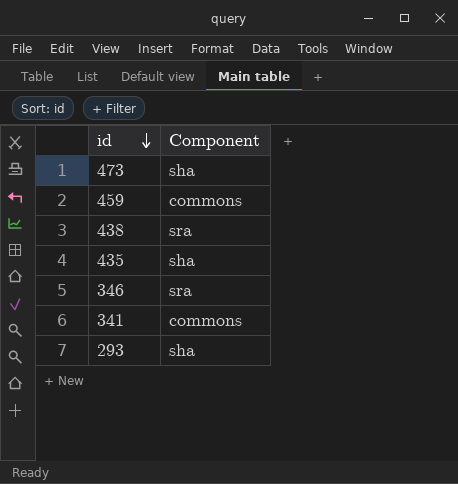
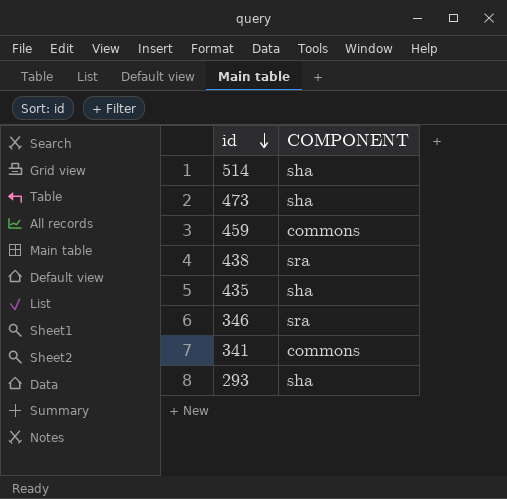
column name: Component -> COMPONENT
row 514: none -> sha

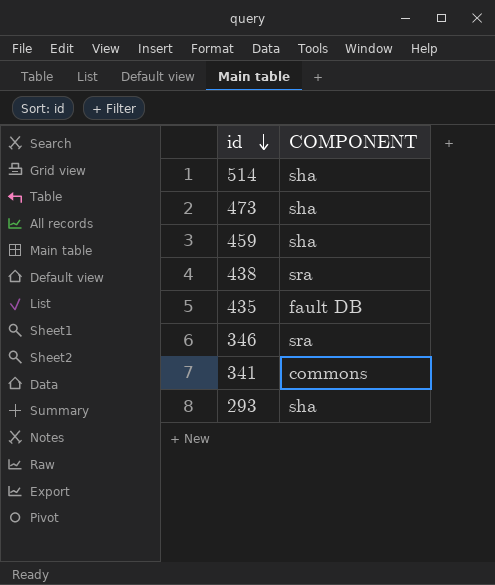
459 | COMPONENT: commons -> sha
435 | COMPONENT: sha -> fault DB

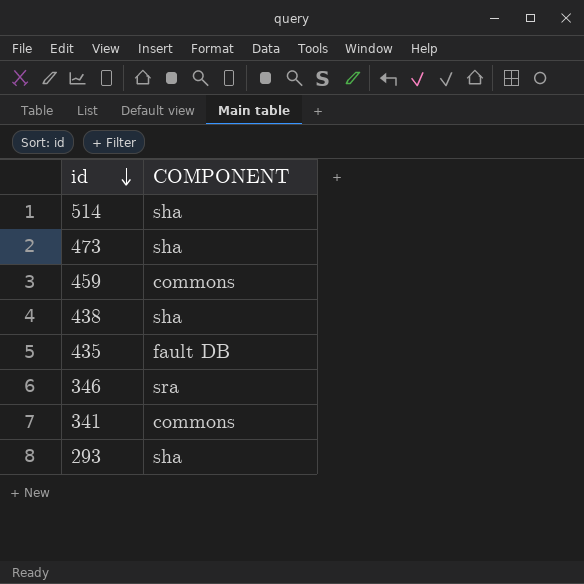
459 | COMPONENT: sha -> commons
438 | COMPONENT: sra -> sha

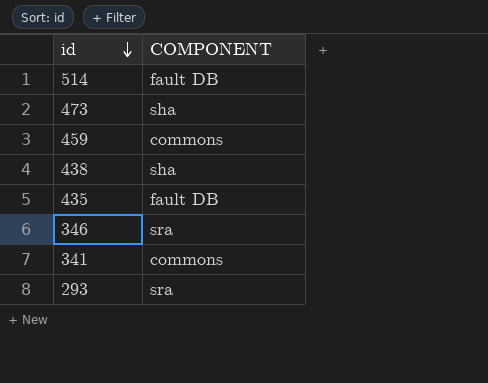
514 | COMPONENT: sha -> fault DB
293 | COMPONENT: sha -> sra

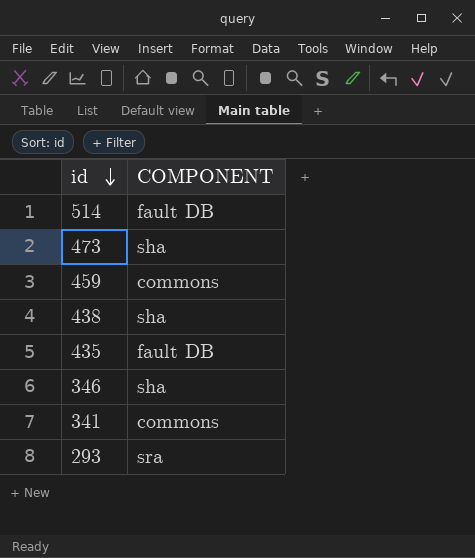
346 | COMPONENT: sra -> sha

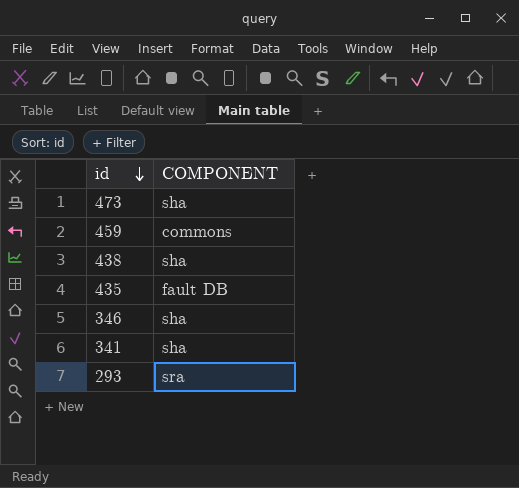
row 514: fault DB -> none
341 | COMPONENT: commons -> sha

